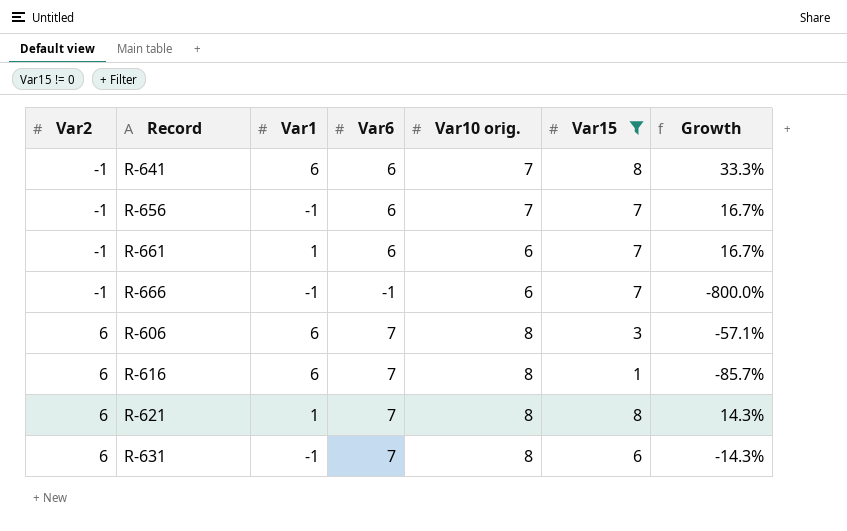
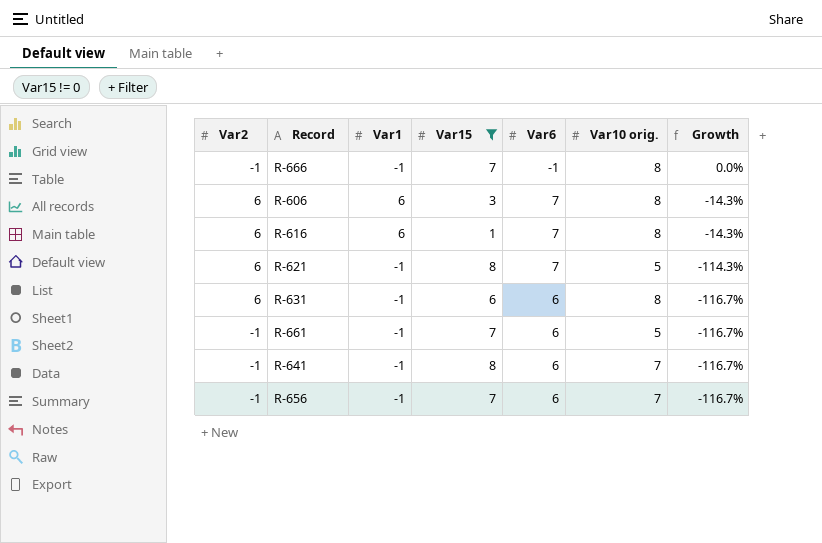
row order: Var2 ascending -> Growth descending
column Var15 | position: 6 -> 4
column Growth | formula: ([Var15] - [Var6]) / [Var6] -> ([Var1] - [Var6]) / [Var6]
R-666 | Var10 orig.: 6 -> 8
R-621 | Var1: 1 -> -1
R-621 | Var10 orig.: 8 -> 5
R-631 | Var6: 7 -> 6
R-661 | Var1: 1 -> -1
R-661 | Var10 orig.: 6 -> 5
R-641 | Var1: 6 -> -1

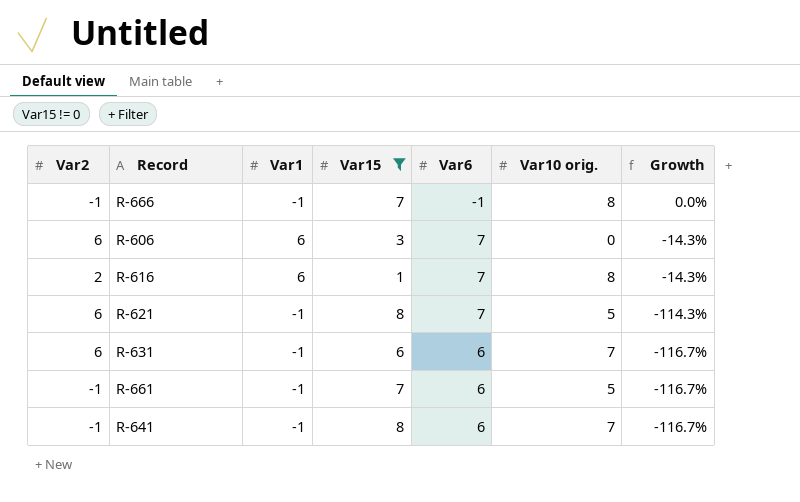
row R-656: -1 | -1 | 7 | 6 | 7 | -116.7% -> none
R-606 | Var10 orig.: 8 -> 0
R-616 | Var2: 6 -> 2
R-631 | Var10 orig.: 8 -> 7

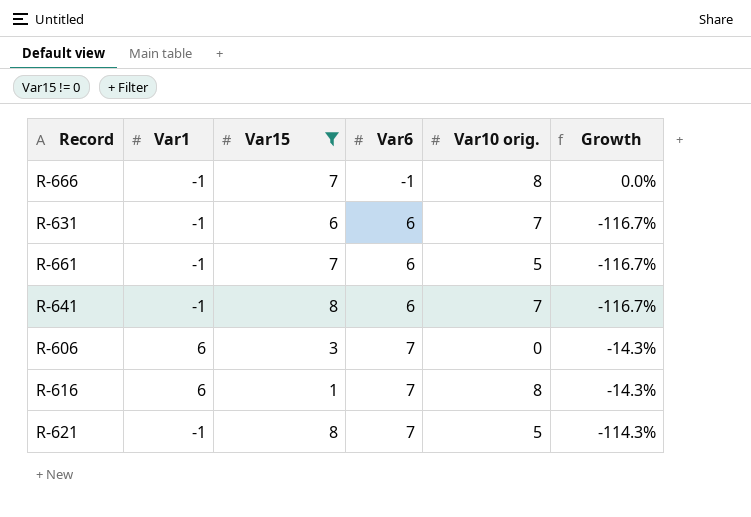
row order: Growth descending -> Var6 ascending
column Var2 | position: 1 -> none

